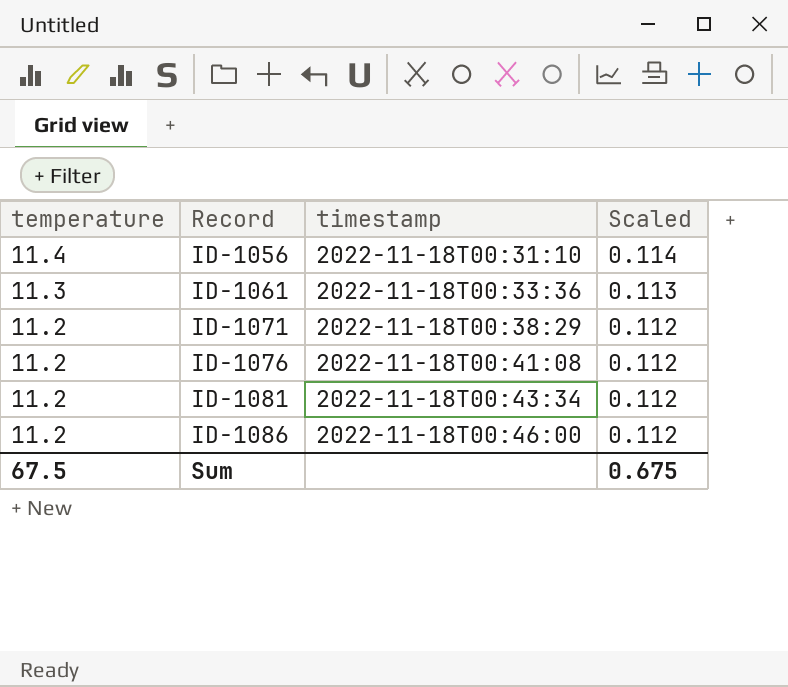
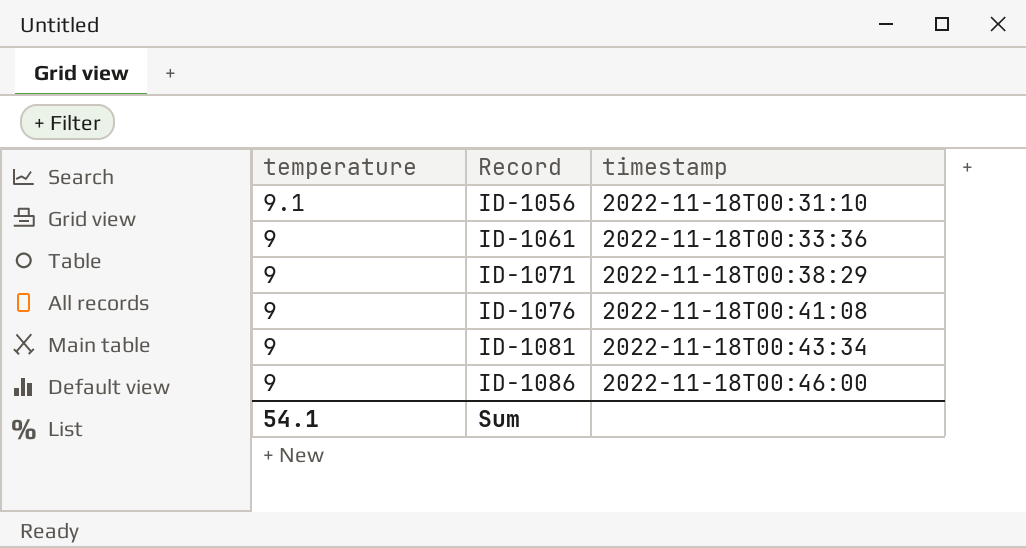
column Scaled | formula: [temperature] * 0.01 -> none
ID-1056 | temperature: 11.4 -> 9.1
ID-1061 | temperature: 11.3 -> 9
ID-1071 | temperature: 11.2 -> 9
ID-1076 | temperature: 11.2 -> 9
ID-1081 | temperature: 11.2 -> 9
ID-1086 | temperature: 11.2 -> 9
Sum | temperature: 67.5 -> 54.1

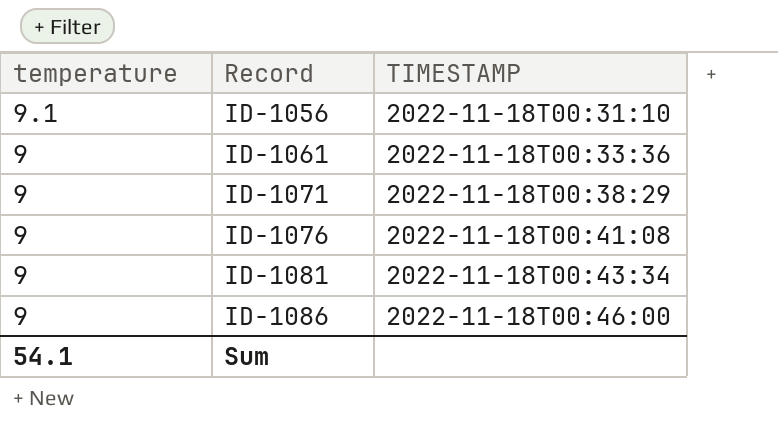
column name: timestamp -> TIMESTAMP

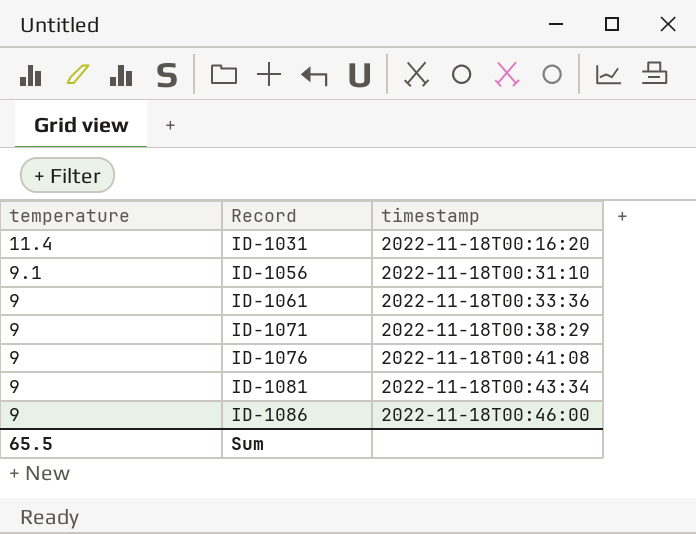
column name: TIMESTAMP -> timestamp
row ID-1031: none -> 11.4 | 2022-11-18T00:16:20
Sum | temperature: 54.1 -> 65.5

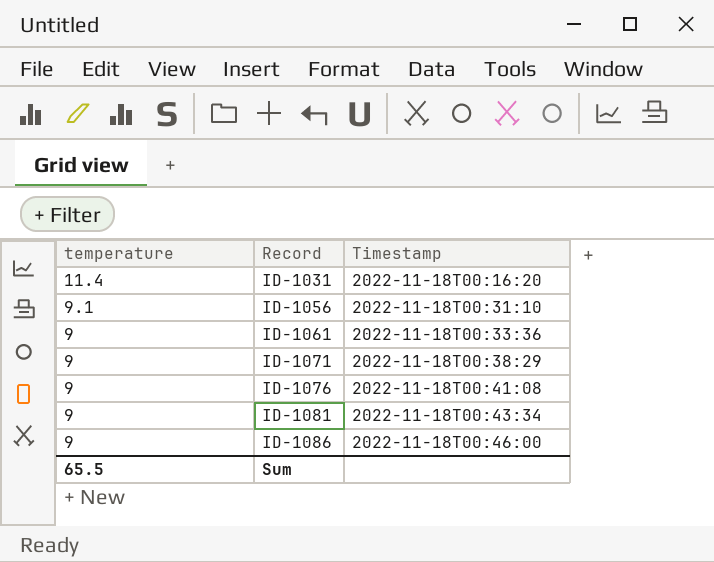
column name: timestamp -> Timestamp

